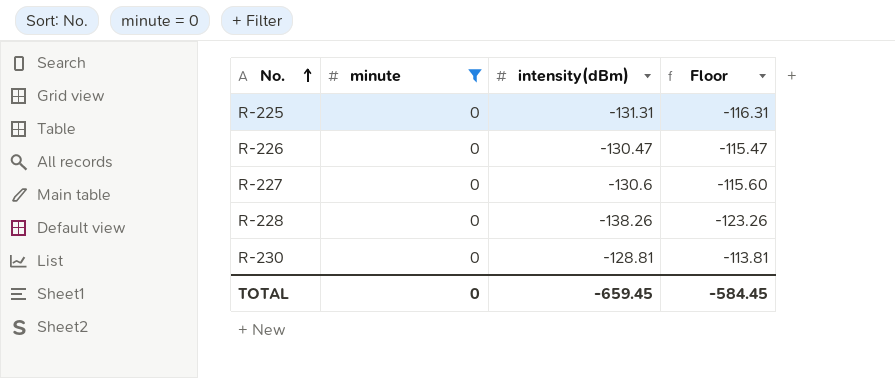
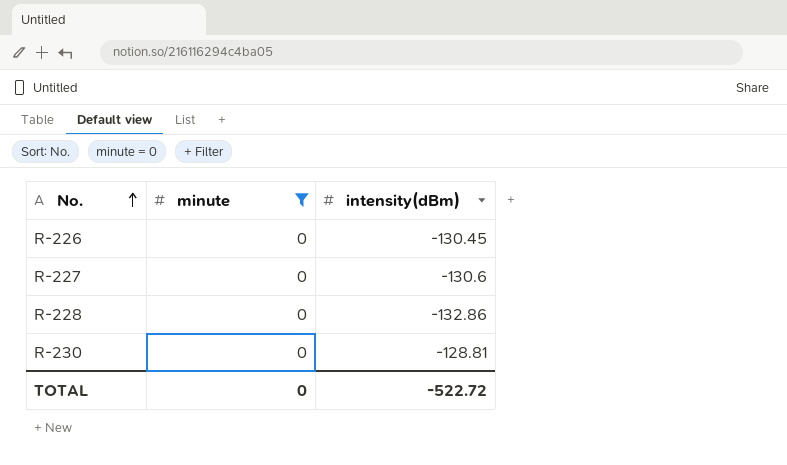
column Floor | formula: [intensity(dBm)] + 15 -> none
row R-225: 0 | -131.31 | -116.31 -> none
R-226 | intensity(dBm): -130.47 -> -130.45
R-228 | intensity(dBm): -138.26 -> -132.86
TOTAL | intensity(dBm): -659.45 -> -522.72

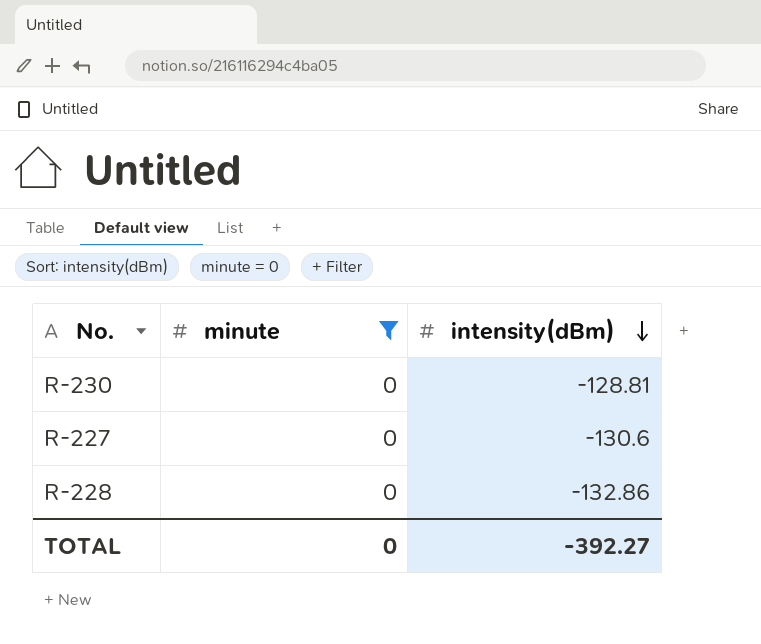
row order: No. ascending -> intensity(dBm) descending
row R-226: 0 | -130.45 -> none
TOTAL | intensity(dBm): -522.72 -> -392.27

